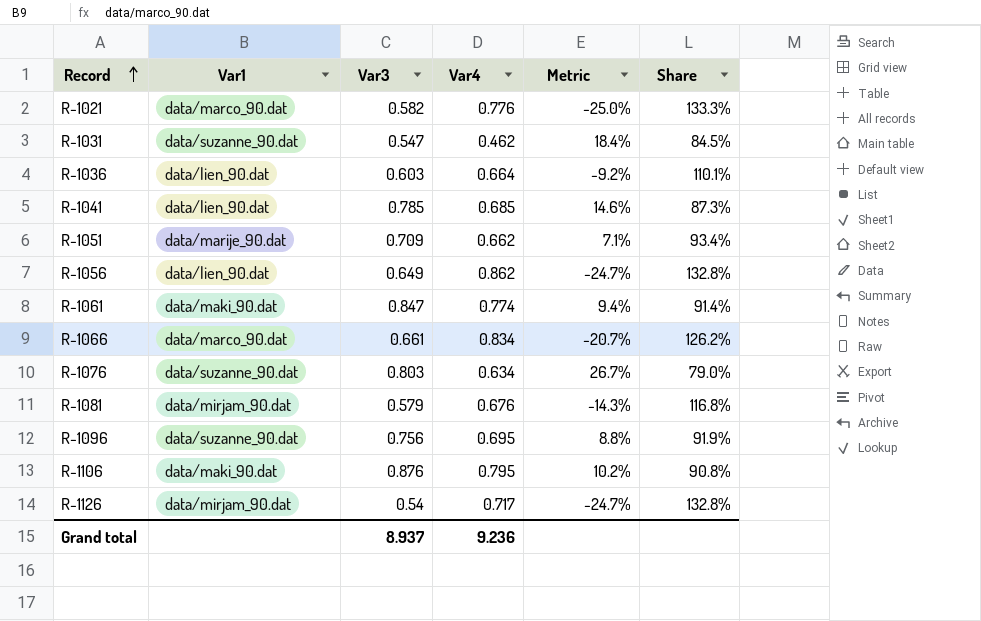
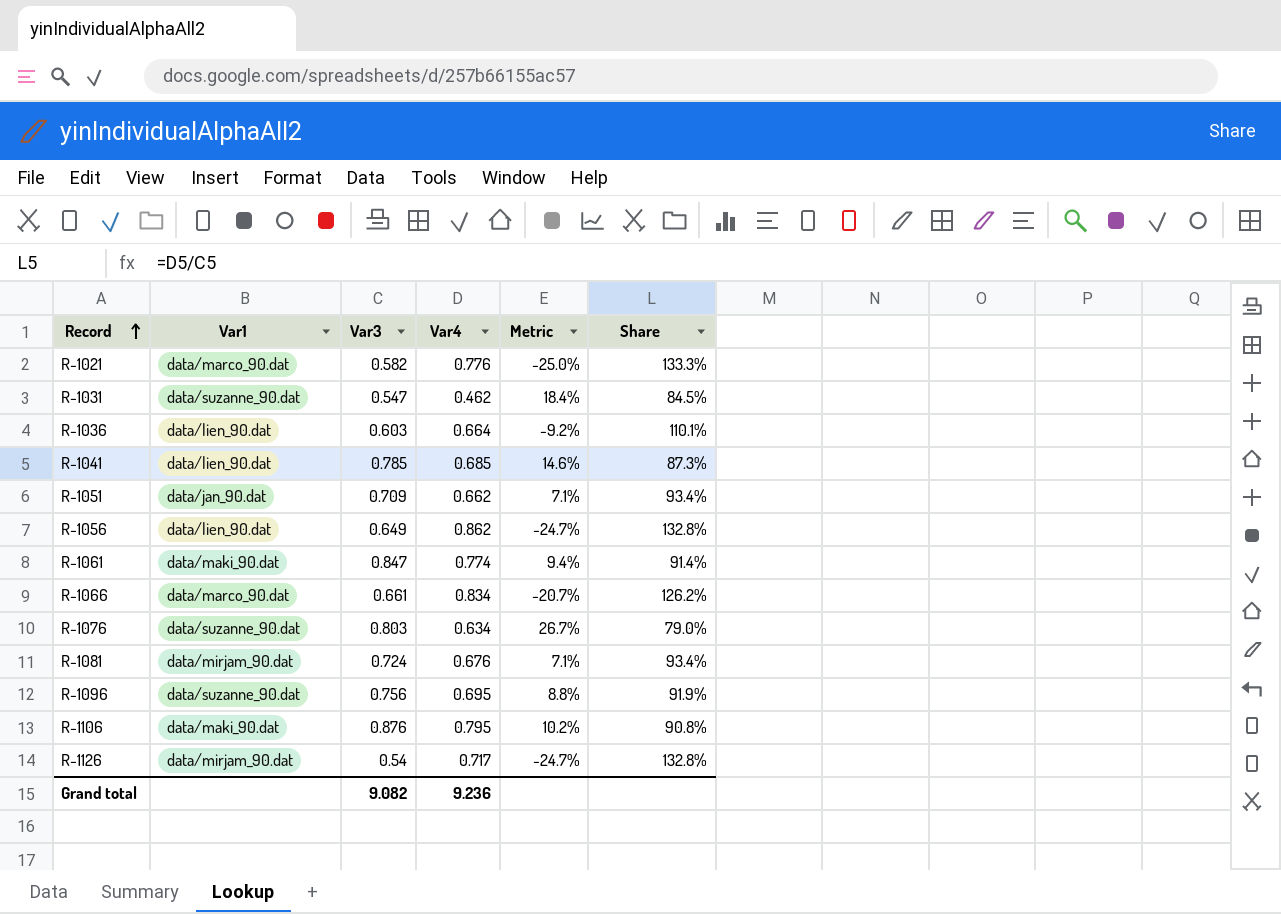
R-1051 | Var1: data/marije_90.dat -> data/jan_90.dat
R-1081 | Var3: 0.579 -> 0.724
R-1081 | Metric: -14.3% -> 7.1%
R-1081 | Share: 116.8% -> 93.4%
Grand total | Var3: 8.937 -> 9.082

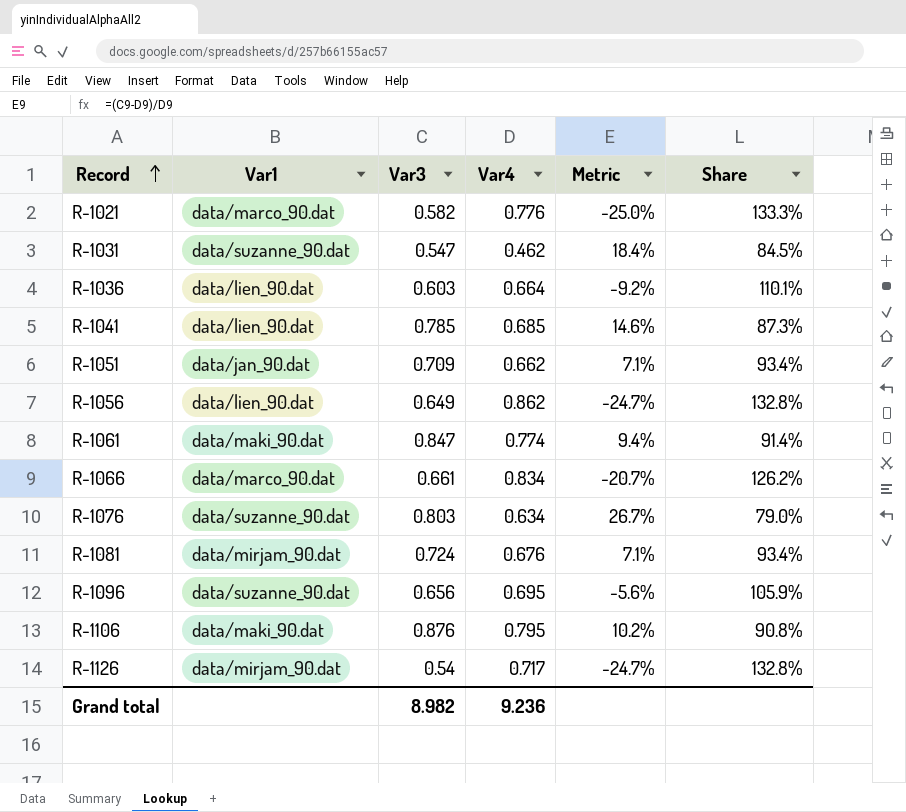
R-1096 | Var3: 0.756 -> 0.656
R-1096 | Metric: 8.8% -> -5.6%
R-1096 | Share: 91.9% -> 105.9%
Grand total | Var3: 9.082 -> 8.982

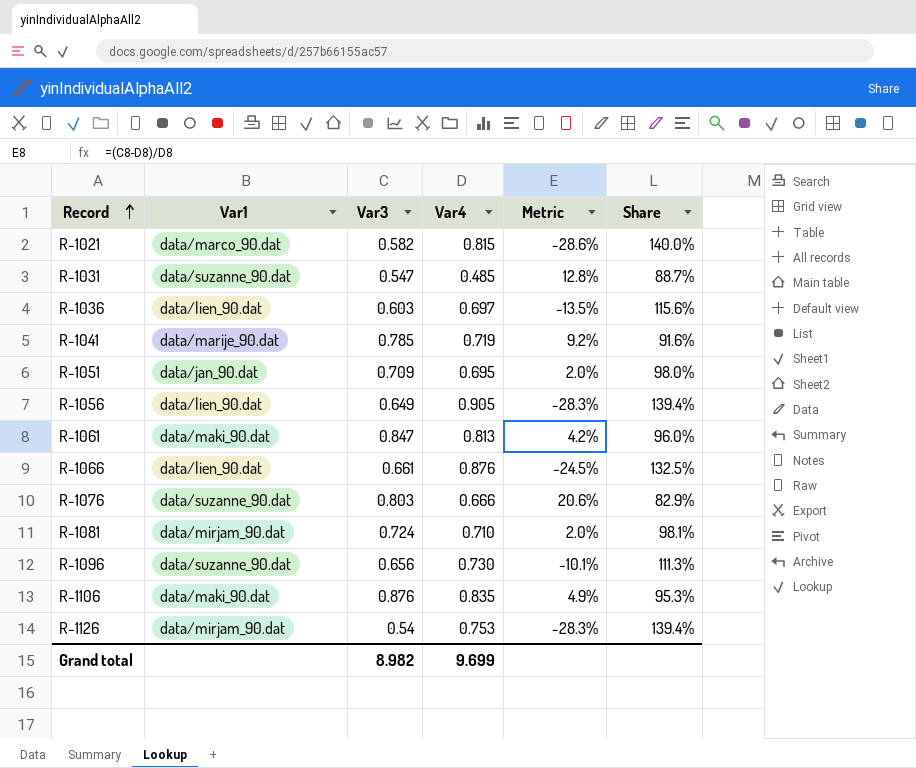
R-1021 | Var4: 0.776 -> 0.815
R-1021 | Metric: -25.0% -> -28.6%
R-1021 | Share: 133.3% -> 140.0%
R-1031 | Var4: 0.462 -> 0.485
R-1031 | Metric: 18.4% -> 12.8%
R-1031 | Share: 84.5% -> 88.7%
R-1036 | Var4: 0.664 -> 0.697
R-1036 | Metric: -9.2% -> -13.5%
R-1036 | Share: 110.1% -> 115.6%
R-1041 | Var1: data/lien_90.dat -> data/marije_90.dat
R-1041 | Var4: 0.685 -> 0.719
R-1041 | Metric: 14.6% -> 9.2%
R-1041 | Share: 87.3% -> 91.6%
R-1051 | Var4: 0.662 -> 0.695
R-1051 | Metric: 7.1% -> 2.0%
R-1051 | Share: 93.4% -> 98.0%
R-1056 | Var4: 0.862 -> 0.905
R-1056 | Metric: -24.7% -> -28.3%
R-1056 | Share: 132.8% -> 139.4%
R-1061 | Var4: 0.774 -> 0.813
R-1061 | Metric: 9.4% -> 4.2%
R-1061 | Share: 91.4% -> 96.0%
R-1066 | Var1: data/marco_90.dat -> data/lien_90.dat
R-1066 | Var4: 0.834 -> 0.876
R-1066 | Metric: -20.7% -> -24.5%
R-1066 | Share: 126.2% -> 132.5%
R-1076 | Var4: 0.634 -> 0.666
R-1076 | Metric: 26.7% -> 20.6%
R-1076 | Share: 79.0% -> 82.9%
R-1081 | Var4: 0.676 -> 0.710
R-1081 | Metric: 7.1% -> 2.0%
R-1081 | Share: 93.4% -> 98.1%
R-1096 | Var4: 0.695 -> 0.730
R-1096 | Metric: -5.6% -> -10.1%
R-1096 | Share: 105.9% -> 111.3%
R-1106 | Var4: 0.795 -> 0.835
R-1106 | Metric: 10.2% -> 4.9%
R-1106 | Share: 90.8% -> 95.3%
R-1126 | Var4: 0.717 -> 0.753
R-1126 | Metric: -24.7% -> -28.3%
R-1126 | Share: 132.8% -> 139.4%
Grand total | Var4: 9.236 -> 9.699

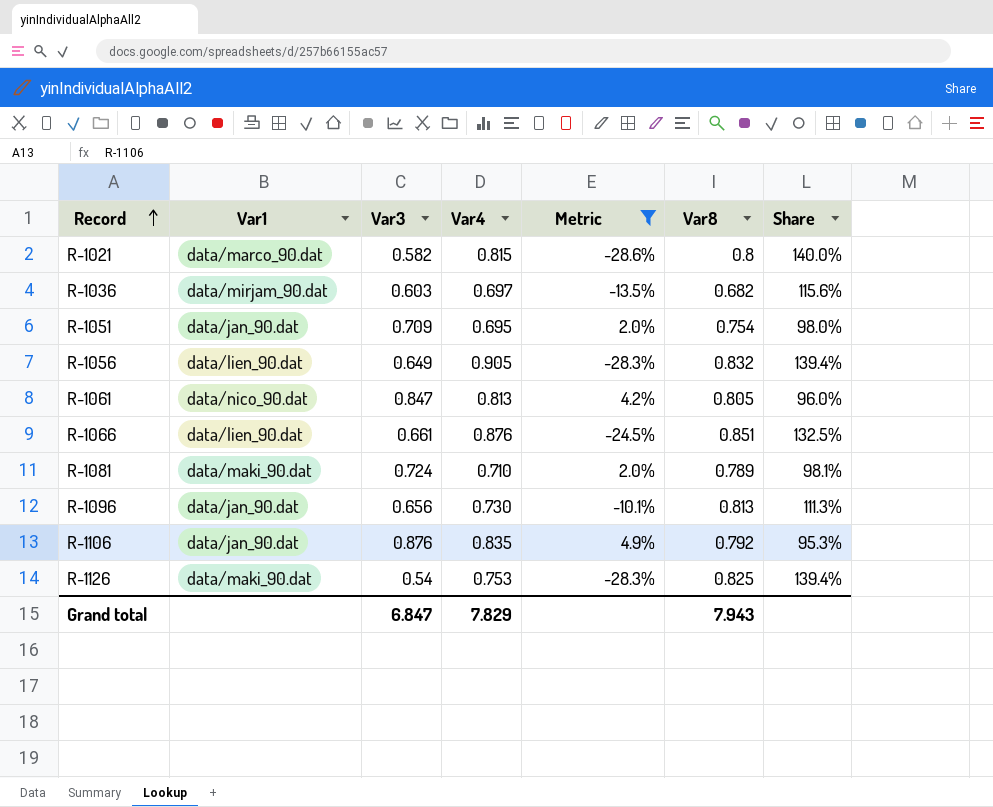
filter: none -> Metric <= 4.9%
column Var8 | position: none -> 6
R-1036 | Var1: data/lien_90.dat -> data/mirjam_90.dat
R-1061 | Var1: data/maki_90.dat -> data/nico_90.dat
R-1081 | Var1: data/mirjam_90.dat -> data/maki_90.dat
R-1096 | Var1: data/suzanne_90.dat -> data/jan_90.dat
R-1106 | Var1: data/maki_90.dat -> data/jan_90.dat
R-1126 | Var1: data/mirjam_90.dat -> data/maki_90.dat
Grand total | Var3: 8.982 -> 6.847
Grand total | Var4: 9.699 -> 7.829

